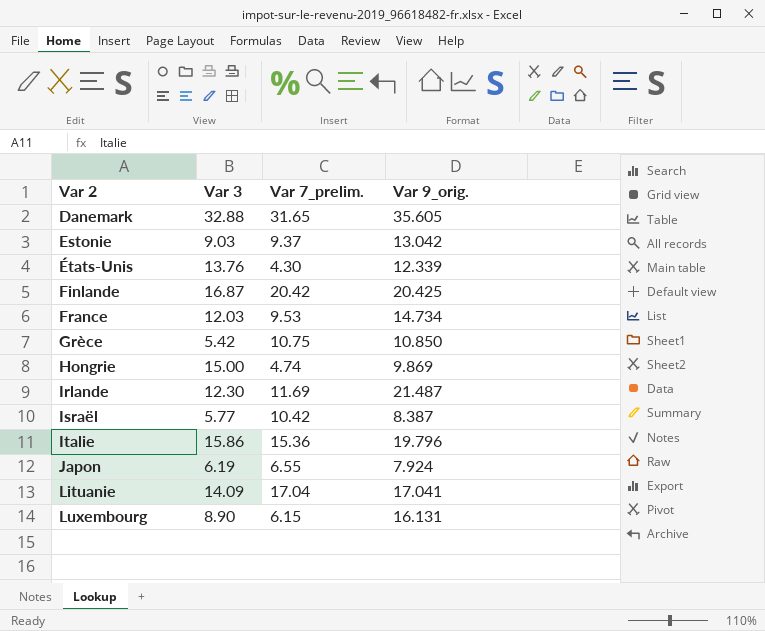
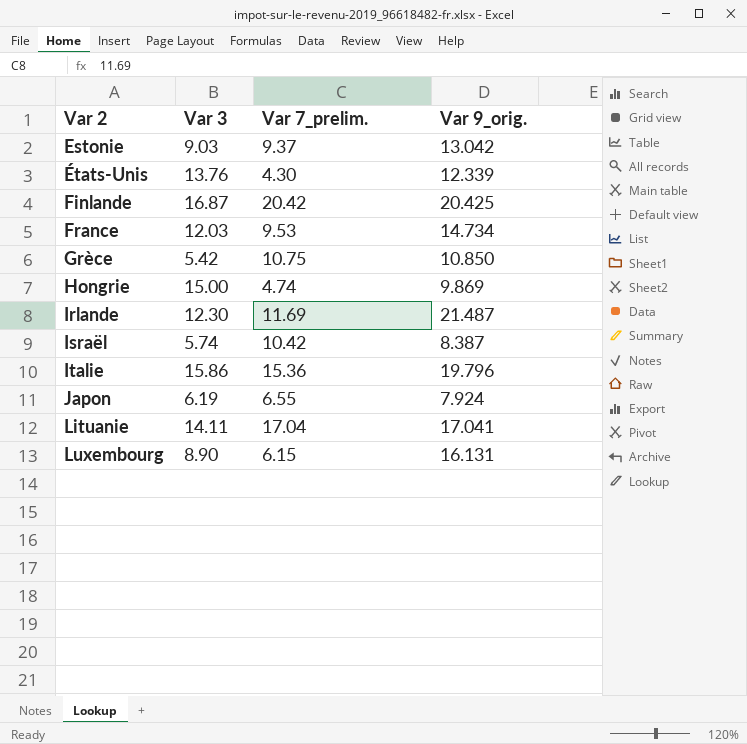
row Danemark: 32.88 | 31.65 | 35.605 -> none
Israël | Var 3: 5.77 -> 5.74
Lituanie | Var 3: 14.09 -> 14.11

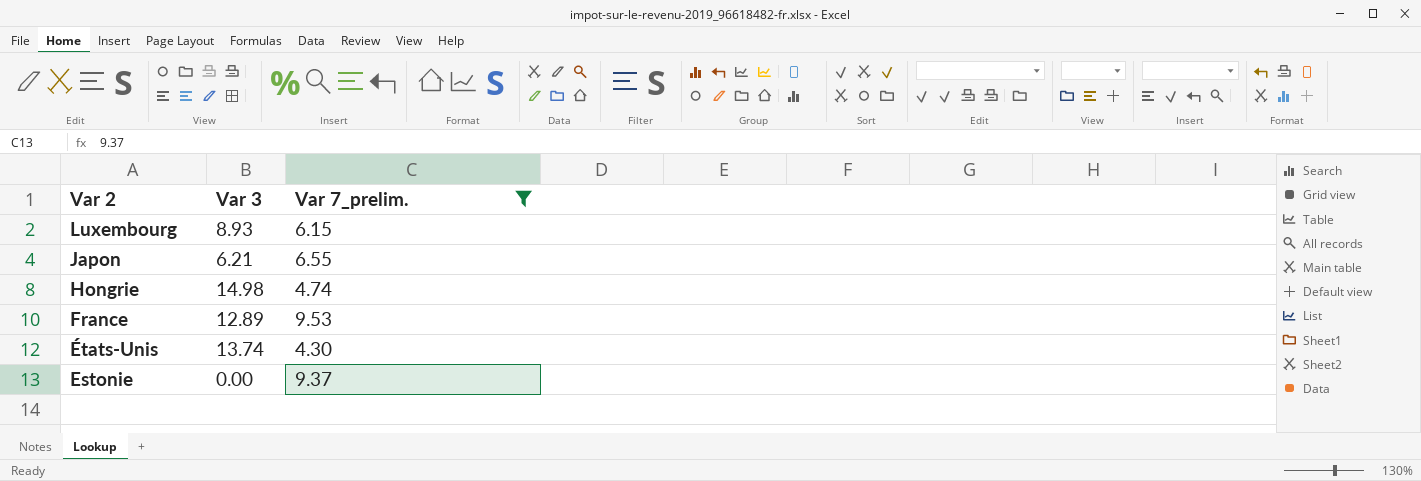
filter: none -> Var 7_prelim. <= 9.53
row order: Var 2 ascending -> Var 2 descending
column Var 9_orig. | position: 4 -> none
Luxembourg | Var 3: 8.90 -> 8.93
Japon | Var 3: 6.19 -> 6.21
Hongrie | Var 3: 15.00 -> 14.98
France | Var 3: 12.03 -> 12.89
États-Unis | Var 3: 13.76 -> 13.74
Estonie | Var 3: 9.03 -> 0.00

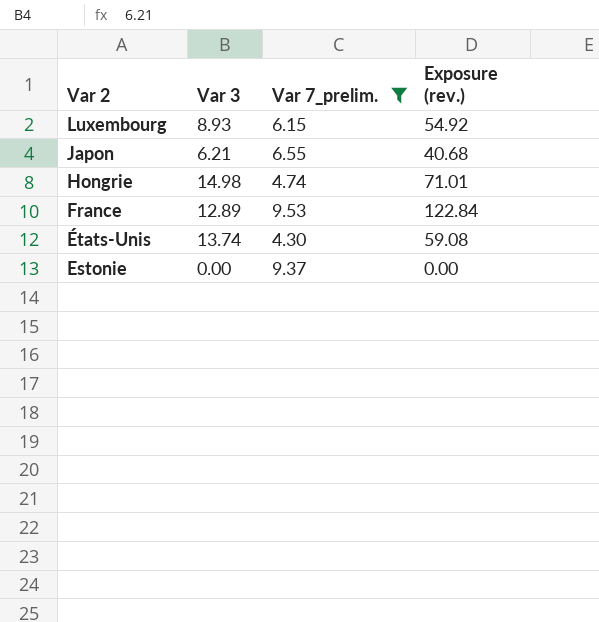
column Exposure (rev.) | formula: none -> [Var 3] * [Var 7_prelim.]

